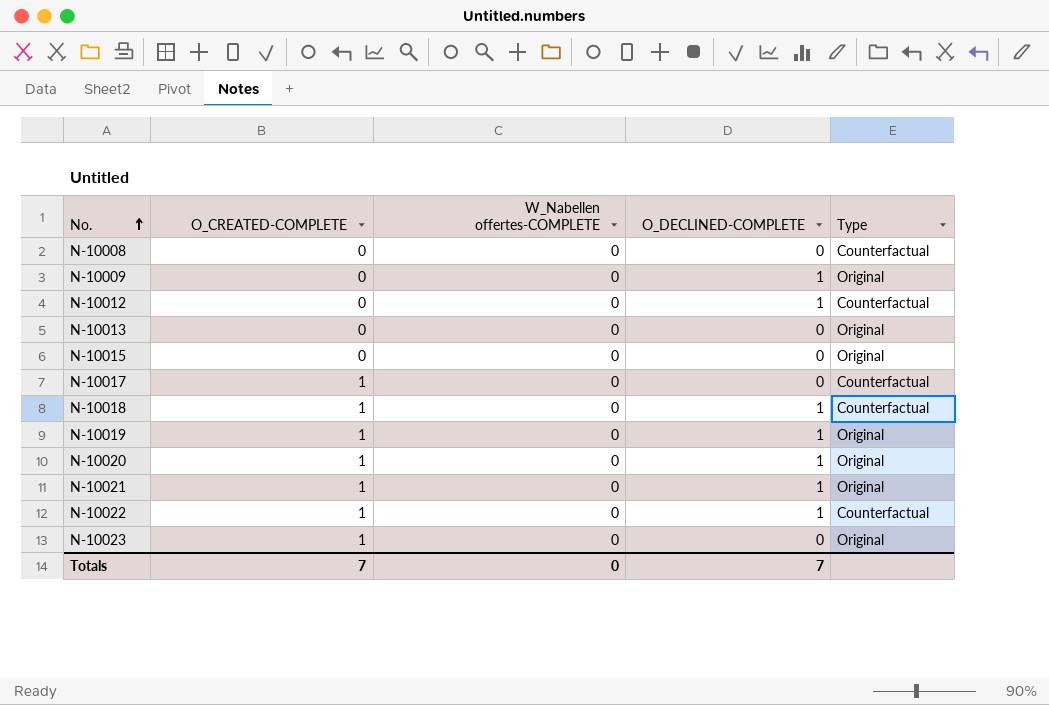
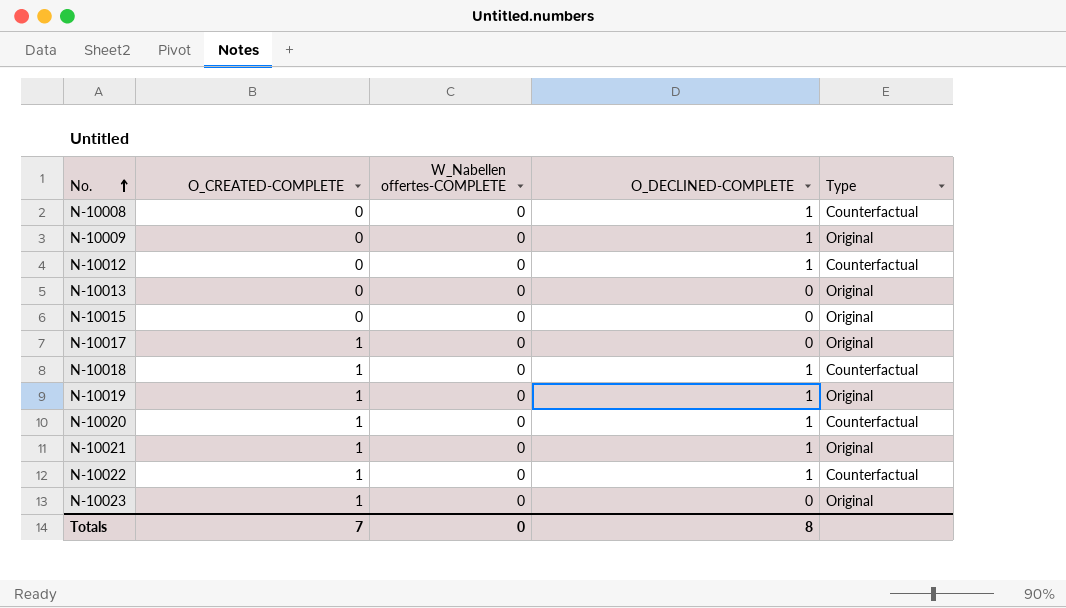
N-10008 | O_DECLINED-COMPLETE: 0 -> 1
N-10017 | Type: Counterfactual -> Original
N-10020 | Type: Original -> Counterfactual
Totals | O_DECLINED-COMPLETE: 7 -> 8

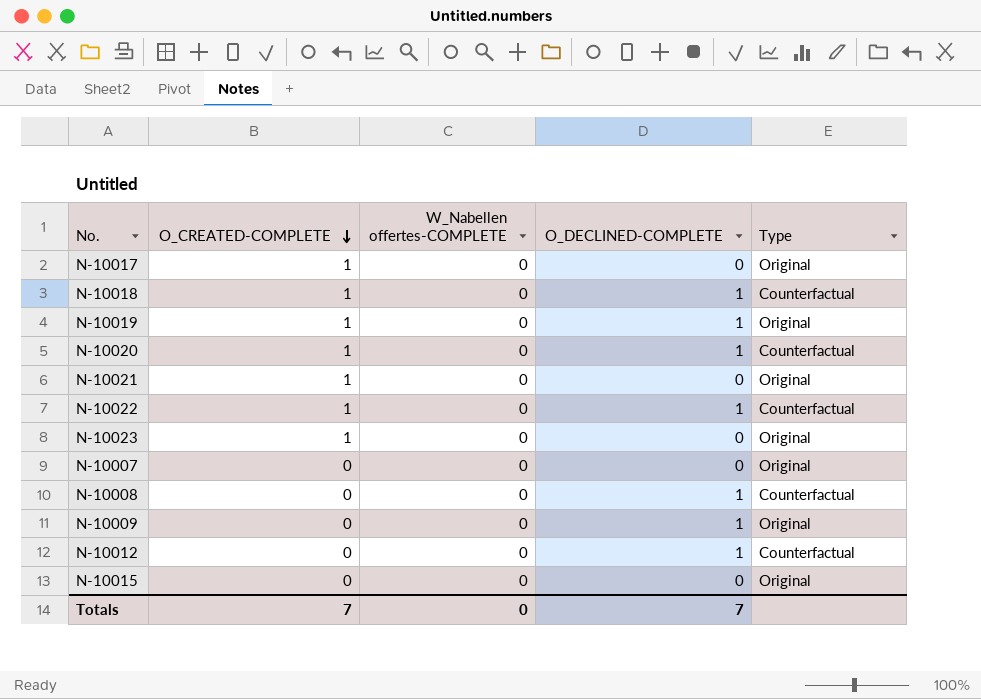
row order: No. ascending -> O_CREATED-COMPLETE descending
row N-10013: 0 | 0 | 0 | Original -> none
N-10021 | O_DECLINED-COMPLETE: 1 -> 0
row N-10007: none -> 0 | 0 | 0 | Original
Totals | O_DECLINED-COMPLETE: 8 -> 7

